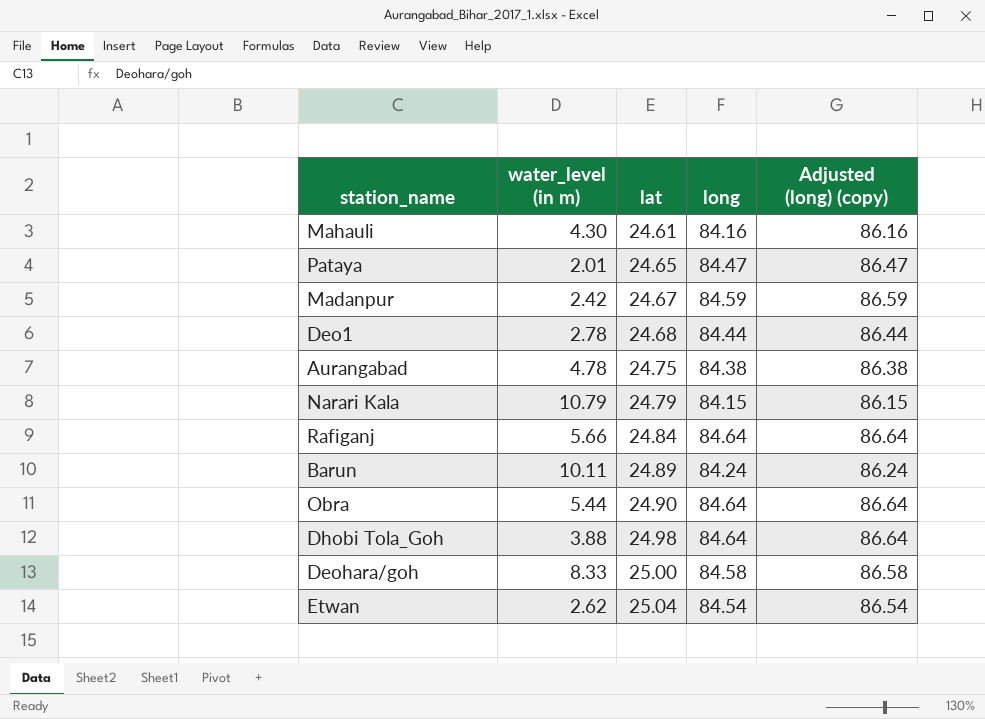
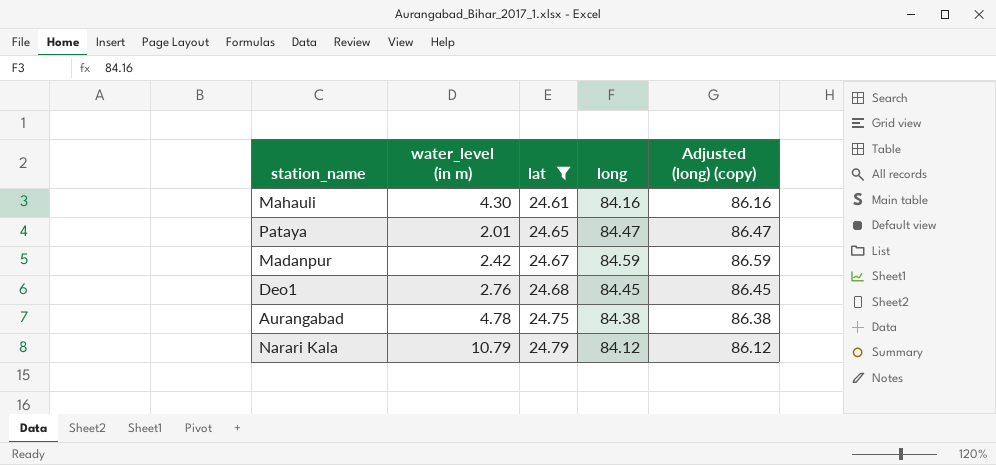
filter: none -> lat <= 24.79
Deo1 | water_level (in m): 2.78 -> 2.76
Deo1 | long: 84.44 -> 84.45
Deo1 | Adjusted (long) (copy): 86.44 -> 86.45
Narari Kala | long: 84.15 -> 84.12
Narari Kala | Adjusted (long) (copy): 86.15 -> 86.12

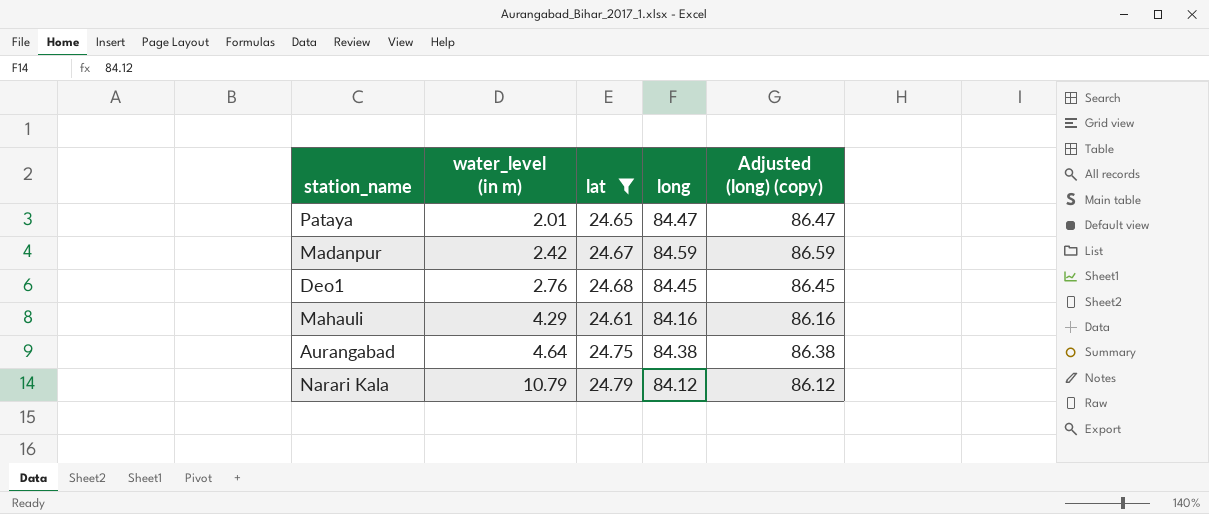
row order: lat ascending -> water_level (in m) ascending
Mahauli | water_level (in m): 4.30 -> 4.29
Aurangabad | water_level (in m): 4.78 -> 4.64

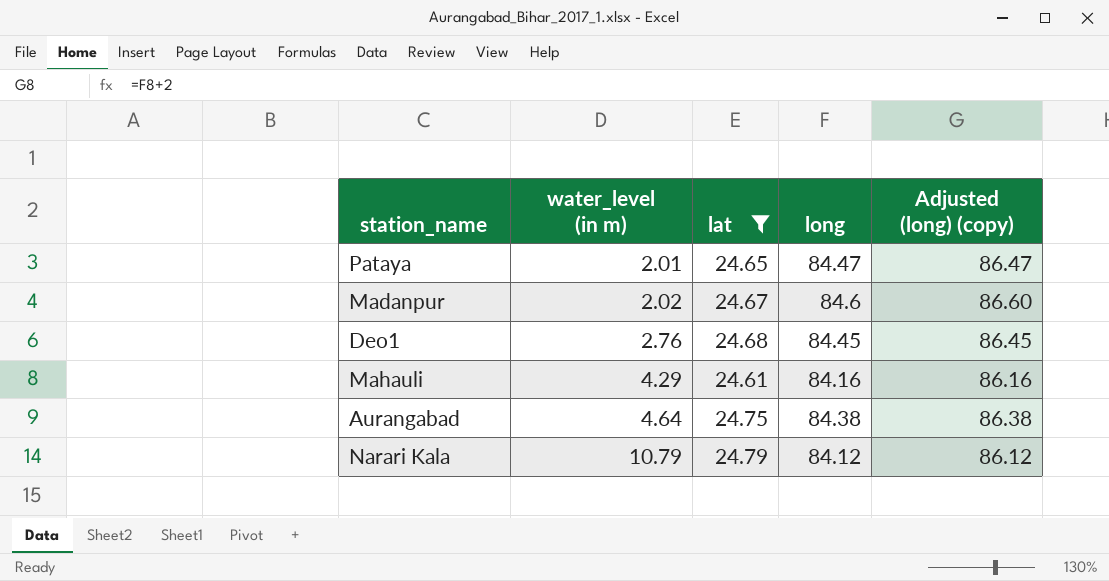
Madanpur | water_level (in m): 2.42 -> 2.02
Madanpur | long: 84.59 -> 84.6
Madanpur | Adjusted (long) (copy): 86.59 -> 86.60

